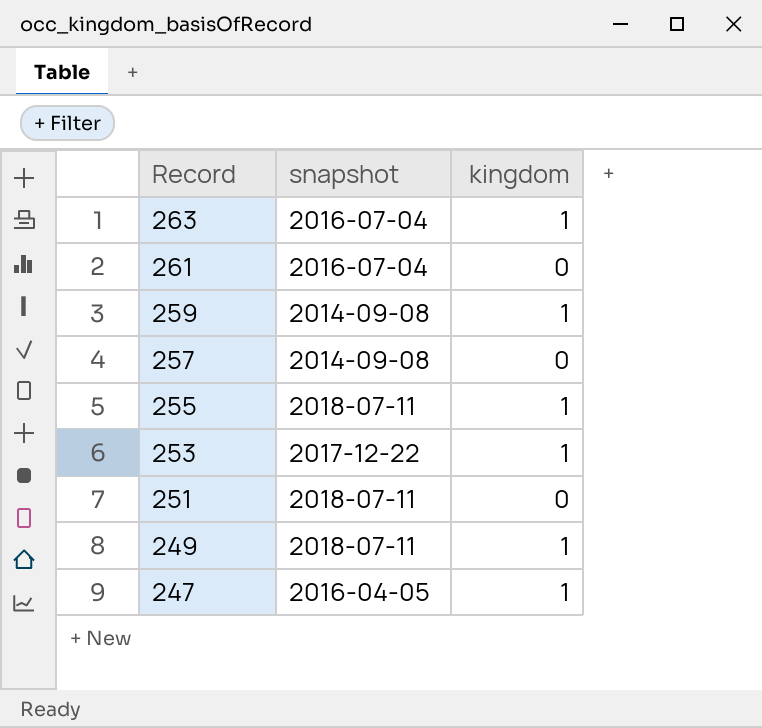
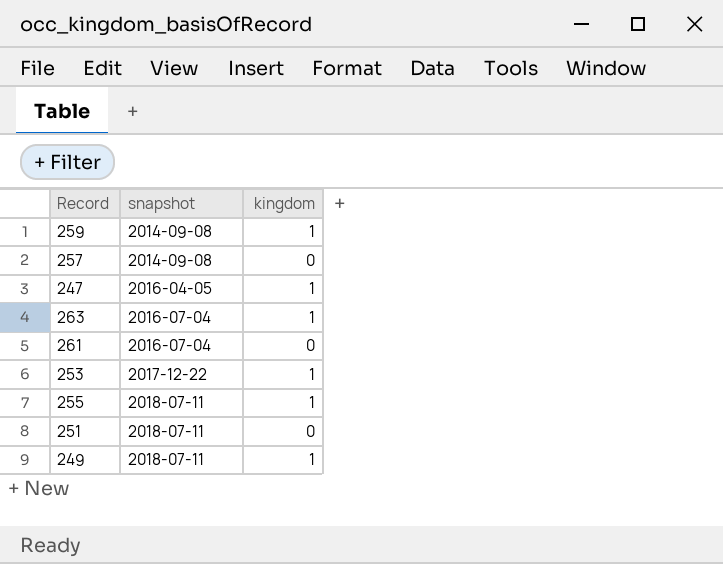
row order: Record descending -> snapshot ascending

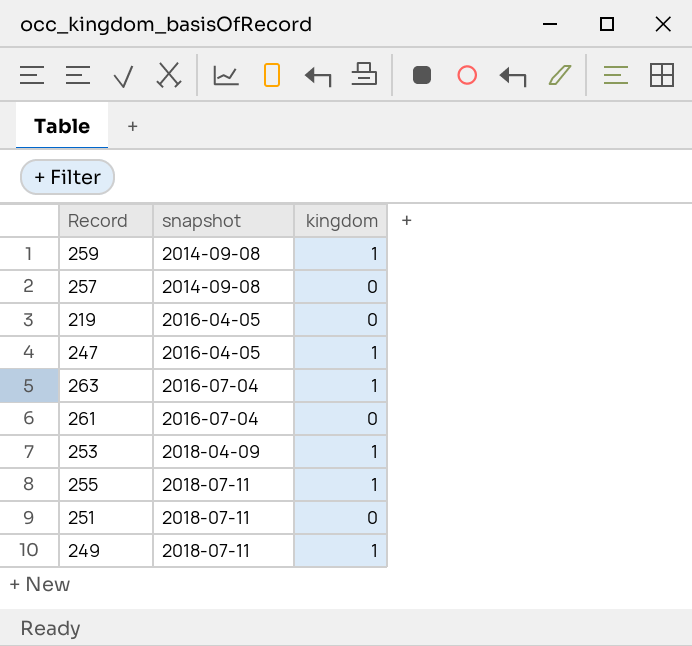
row 219: none -> 2016-04-05 | 0
253 | snapshot: 2017-12-22 -> 2018-04-09

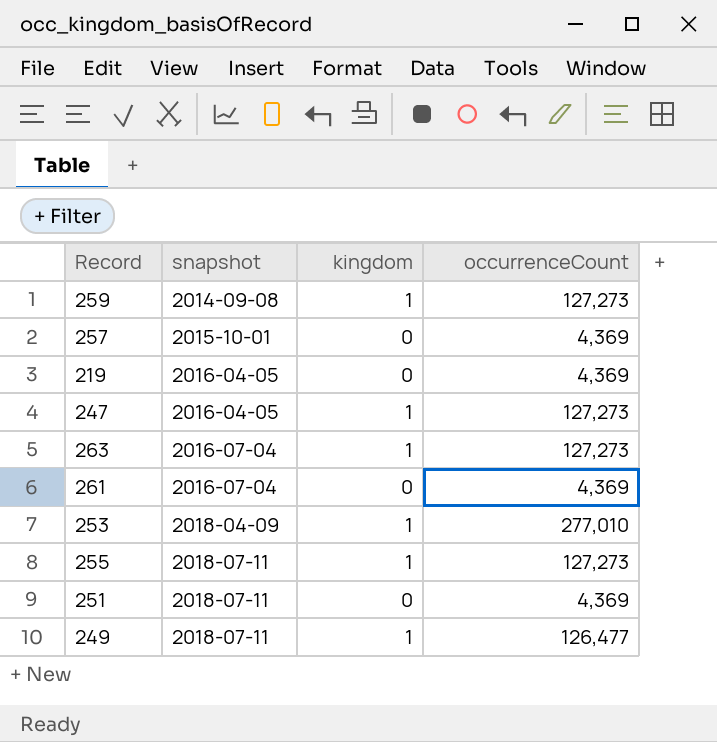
column occurrenceCount | position: none -> 4
257 | snapshot: 2014-09-08 -> 2015-10-01

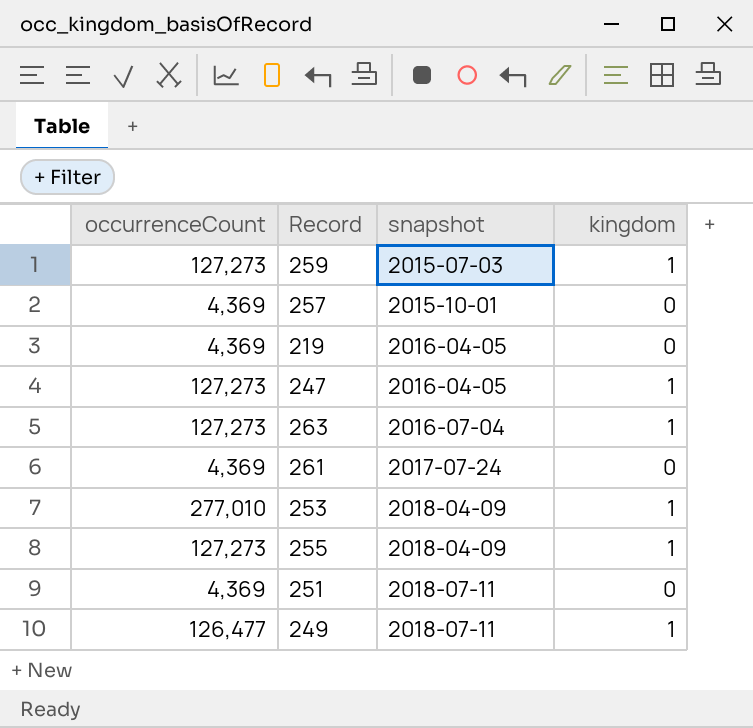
column occurrenceCount | position: 4 -> 1
259 | snapshot: 2014-09-08 -> 2015-07-03
261 | snapshot: 2016-07-04 -> 2017-07-24
255 | snapshot: 2018-07-11 -> 2018-04-09

